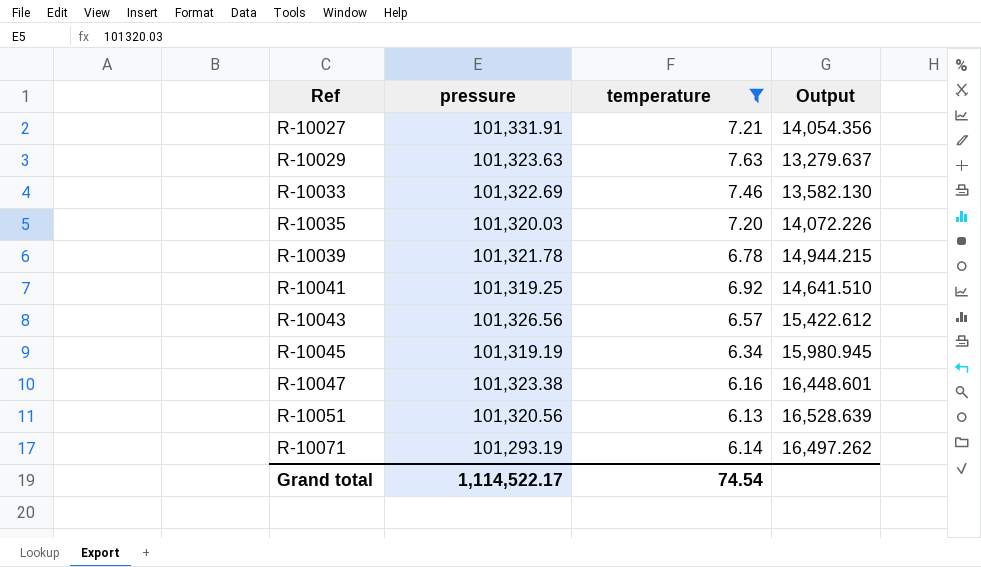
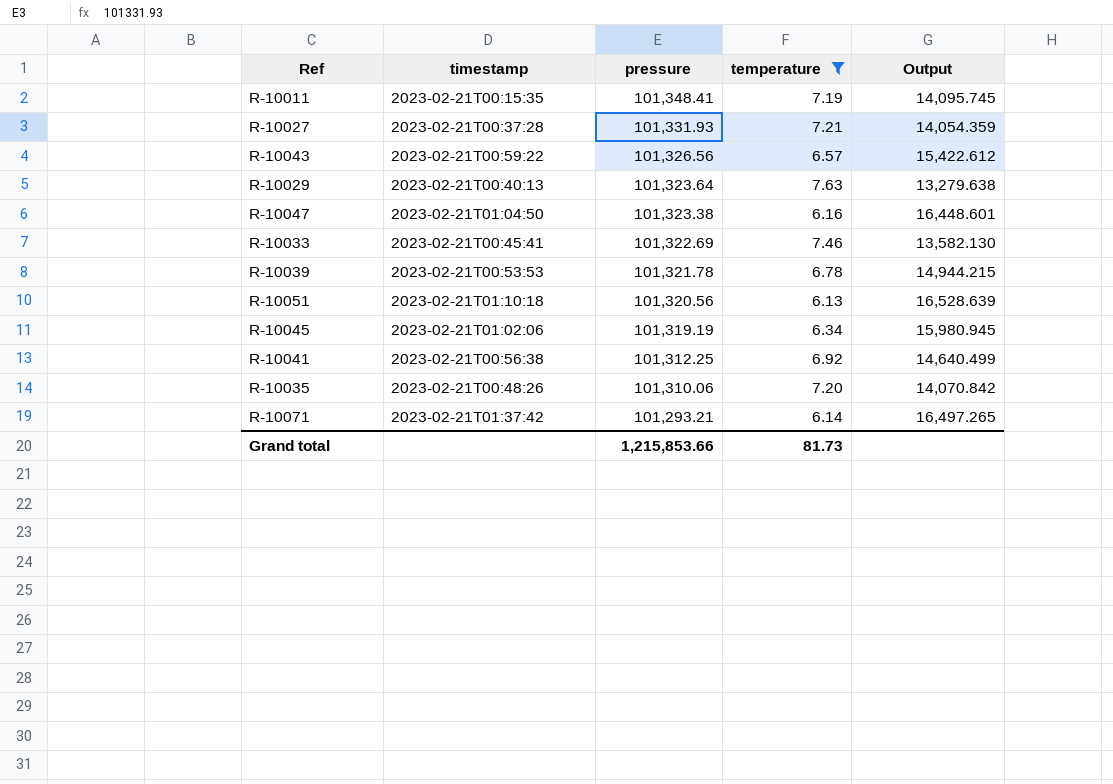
row order: Ref ascending -> pressure descending
column timestamp | position: none -> 2
row R-10011: none -> 2023-02-21T00:15:35 | 101,348.41 | 7.19 | 14,095.745
R-10027 | pressure: 101,331.91 -> 101,331.93
R-10027 | Output: 14,054.356 -> 14,054.359
R-10029 | pressure: 101,323.63 -> 101,323.64
R-10029 | Output: 13,279.637 -> 13,279.638
R-10041 | pressure: 101,319.25 -> 101,312.25
R-10041 | Output: 14,641.510 -> 14,640.499
R-10035 | pressure: 101,320.03 -> 101,310.06
R-10035 | Output: 14,072.226 -> 14,070.842
R-10071 | pressure: 101,293.19 -> 101,293.21
R-10071 | Output: 16,497.262 -> 16,497.265
Grand total | pressure: 1,114,522.17 -> 1,215,853.66
Grand total | temperature: 74.54 -> 81.73

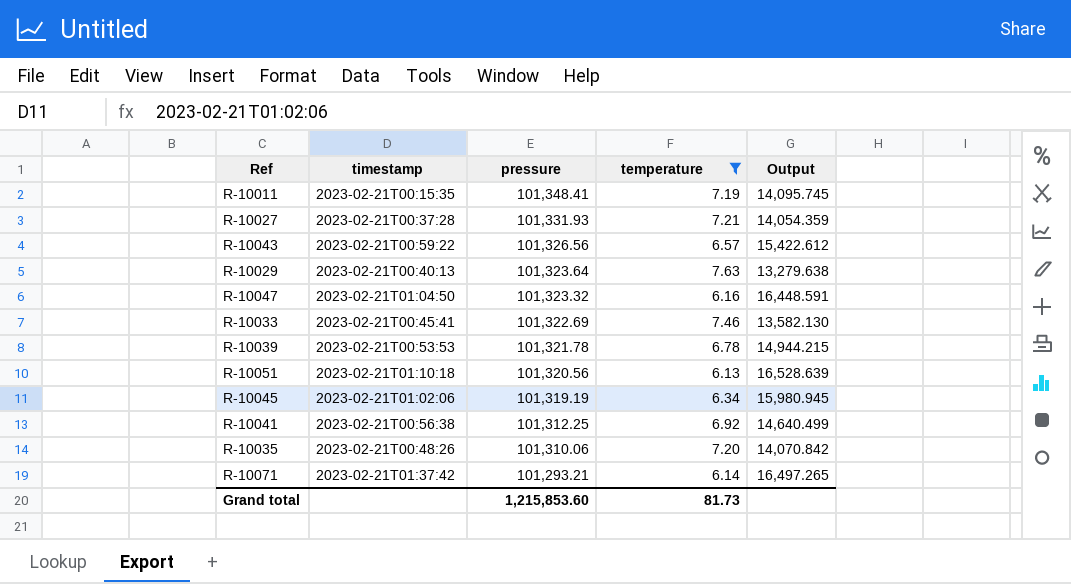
R-10047 | pressure: 101,323.38 -> 101,323.32
R-10047 | Output: 16,448.601 -> 16,448.591
Grand total | pressure: 1,215,853.66 -> 1,215,853.60

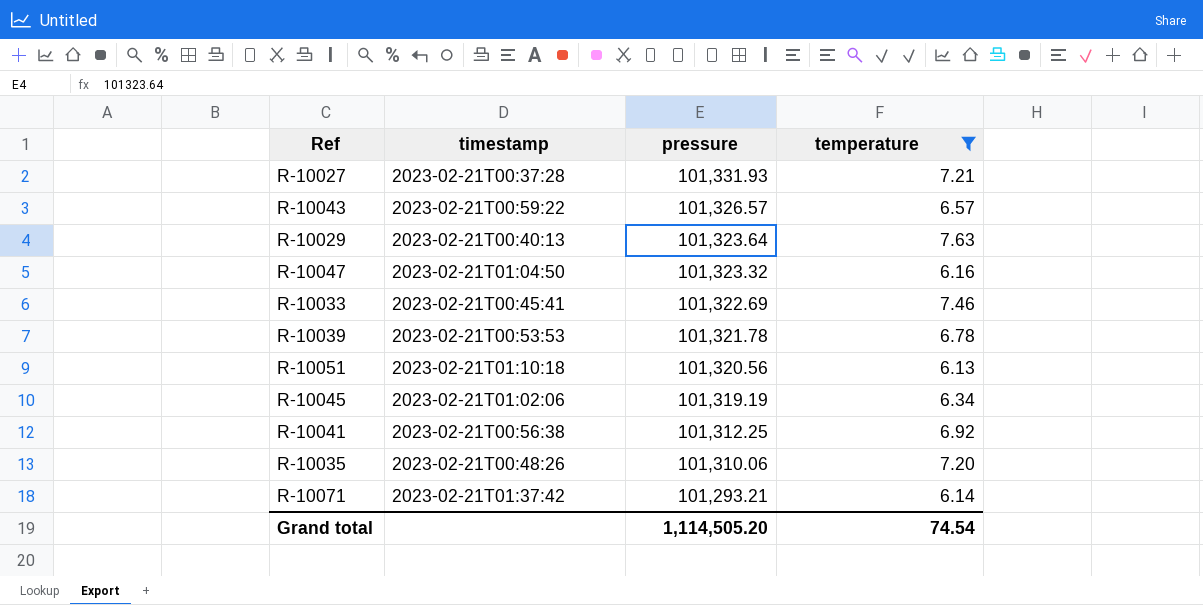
column Output | formula: [pressure] / [temperature] -> none
row R-10011: 2023-02-21T00:15:35 | 101,348.41 | 7.19 | 14,095.745 -> none
R-10043 | pressure: 101,326.56 -> 101,326.57
Grand total | pressure: 1,215,853.60 -> 1,114,505.20
Grand total | temperature: 81.73 -> 74.54

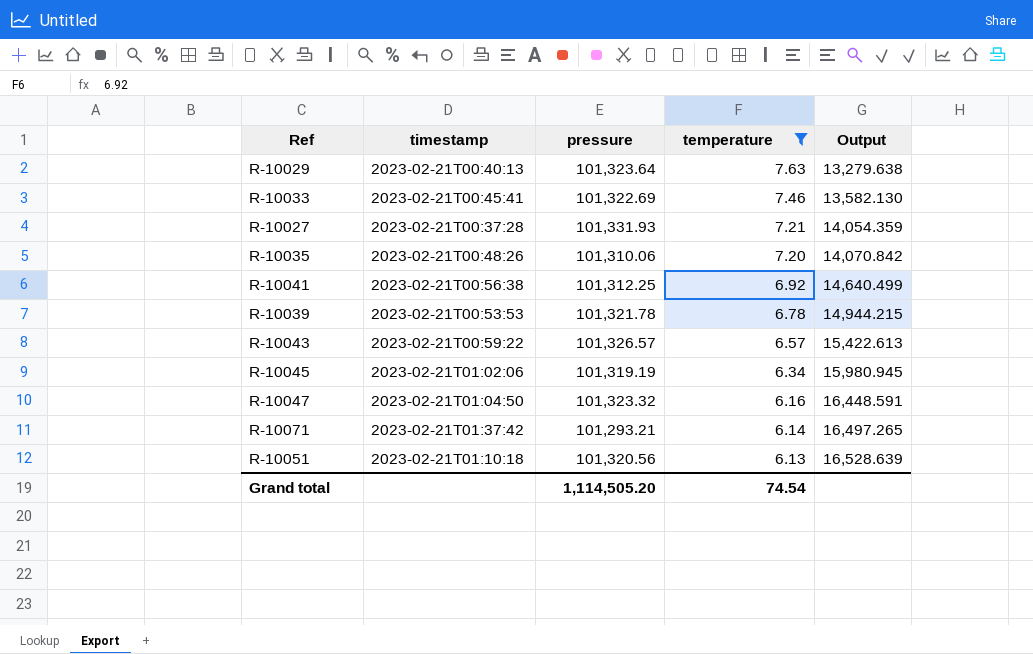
row order: pressure descending -> temperature descending
column Output | formula: none -> [pressure] / [temperature]

